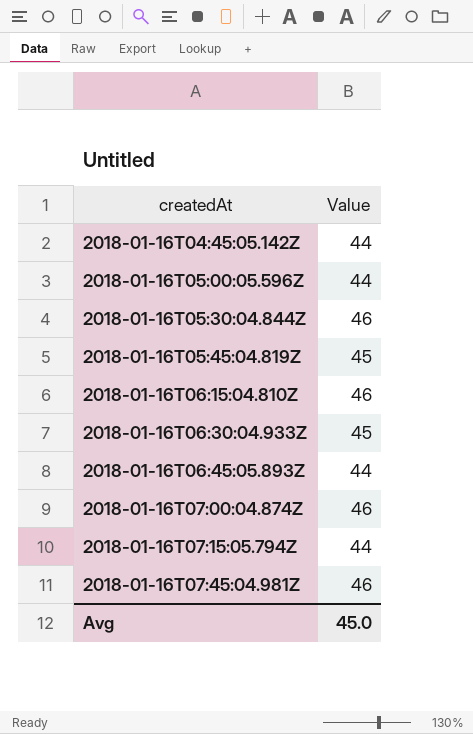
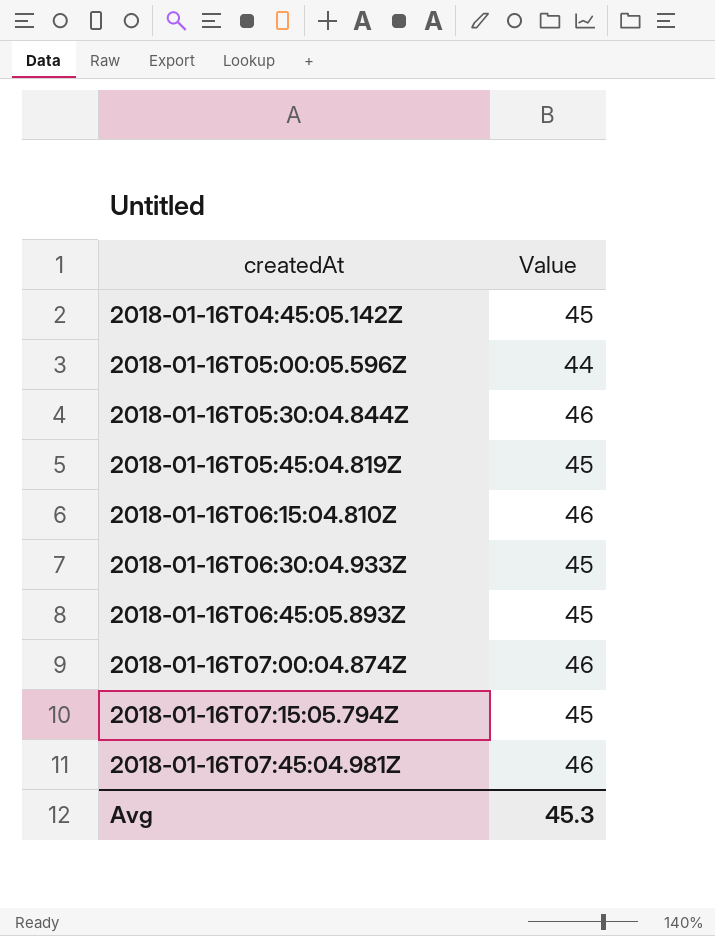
2018-01-16T04:45:05.142Z | Value: 44 -> 45
2018-01-16T06:45:05.893Z | Value: 44 -> 45
2018-01-16T07:15:05.794Z | Value: 44 -> 45
Avg | Value: 45.0 -> 45.3

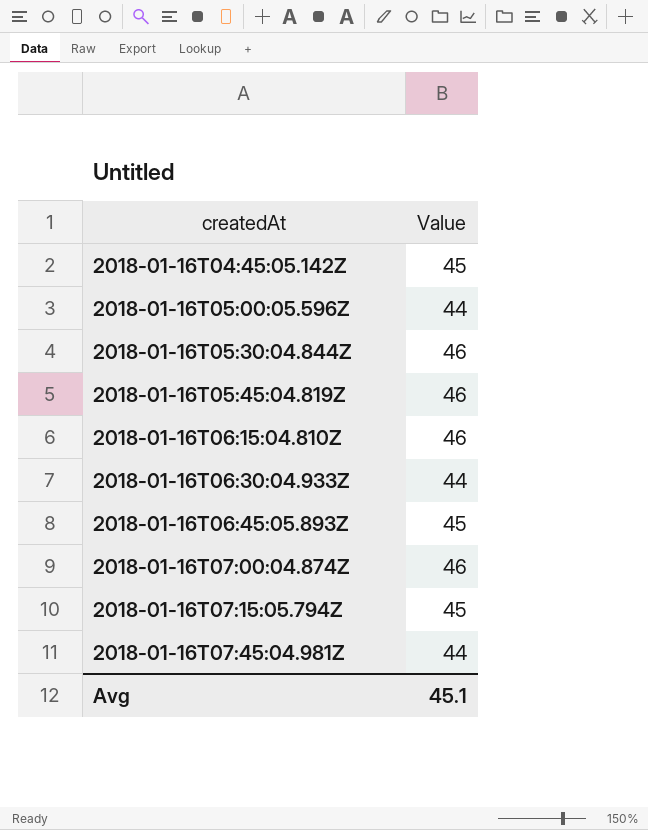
2018-01-16T05:45:04.819Z | Value: 45 -> 46
2018-01-16T06:30:04.933Z | Value: 45 -> 44
2018-01-16T07:45:04.981Z | Value: 46 -> 44
Avg | Value: 45.3 -> 45.1

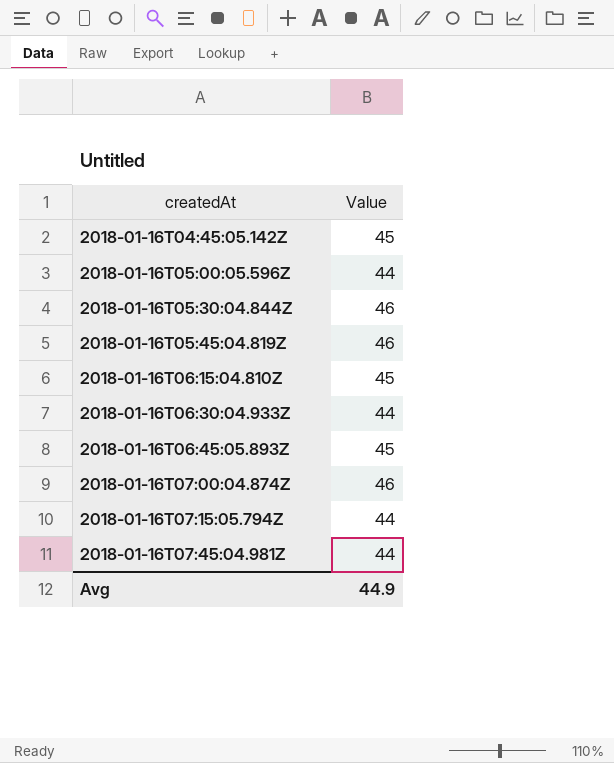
2018-01-16T06:15:04.810Z | Value: 46 -> 45
2018-01-16T07:15:05.794Z | Value: 45 -> 44
Avg | Value: 45.1 -> 44.9

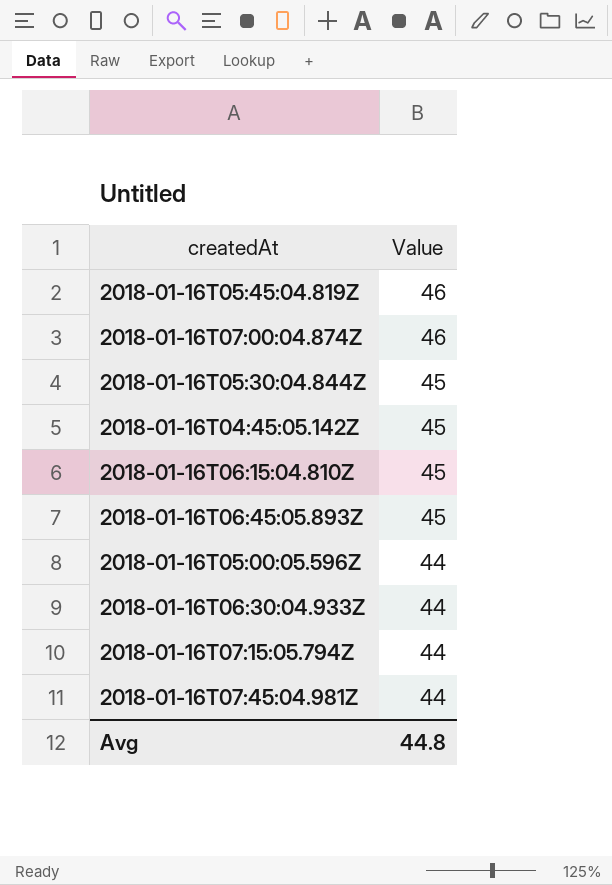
row order: createdAt ascending -> Value descending
2018-01-16T05:30:04.844Z | Value: 46 -> 45
Avg | Value: 44.9 -> 44.8

